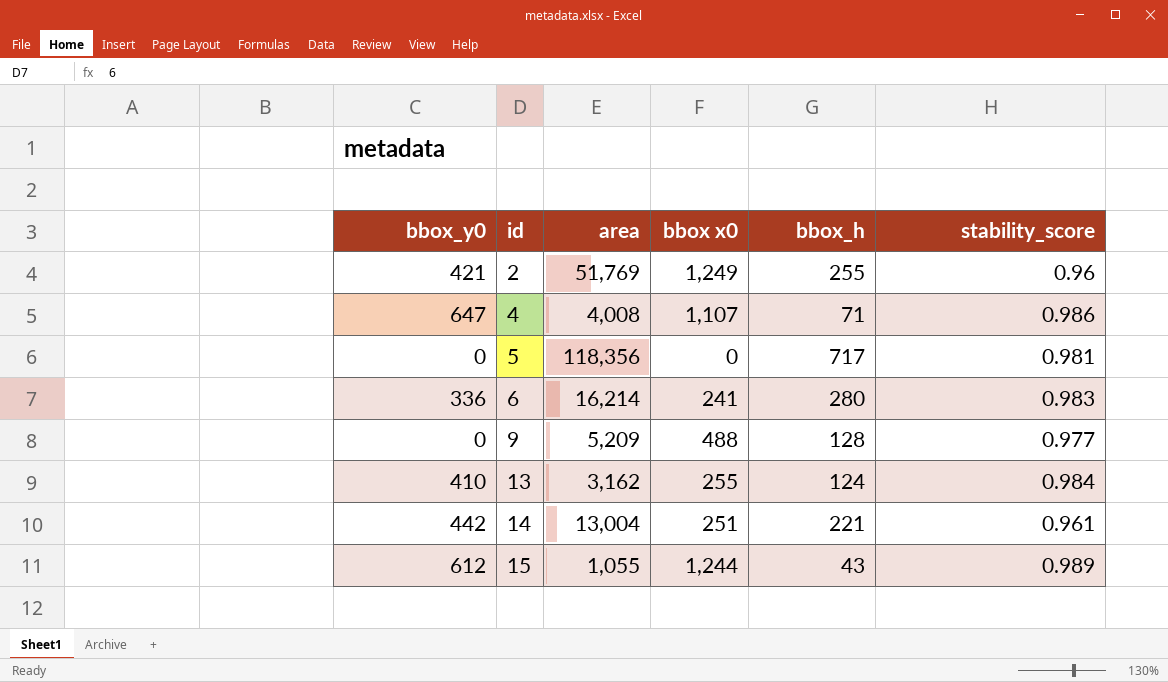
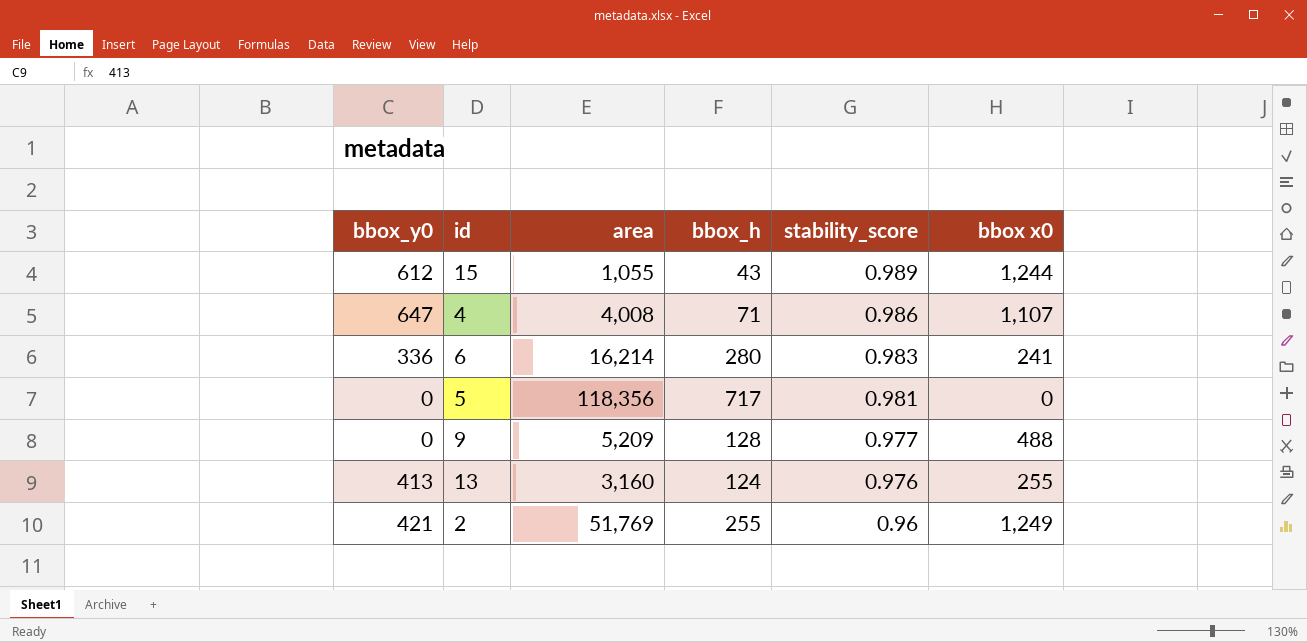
row order: id ascending -> stability_score descending
column bbox x0 | position: 4 -> 6
row 14: 442 | 13,004 | 251 | 221 | 0.961 -> none
13 | bbox_y0: 410 -> 413
13 | area: 3,162 -> 3,160
13 | stability_score: 0.984 -> 0.976

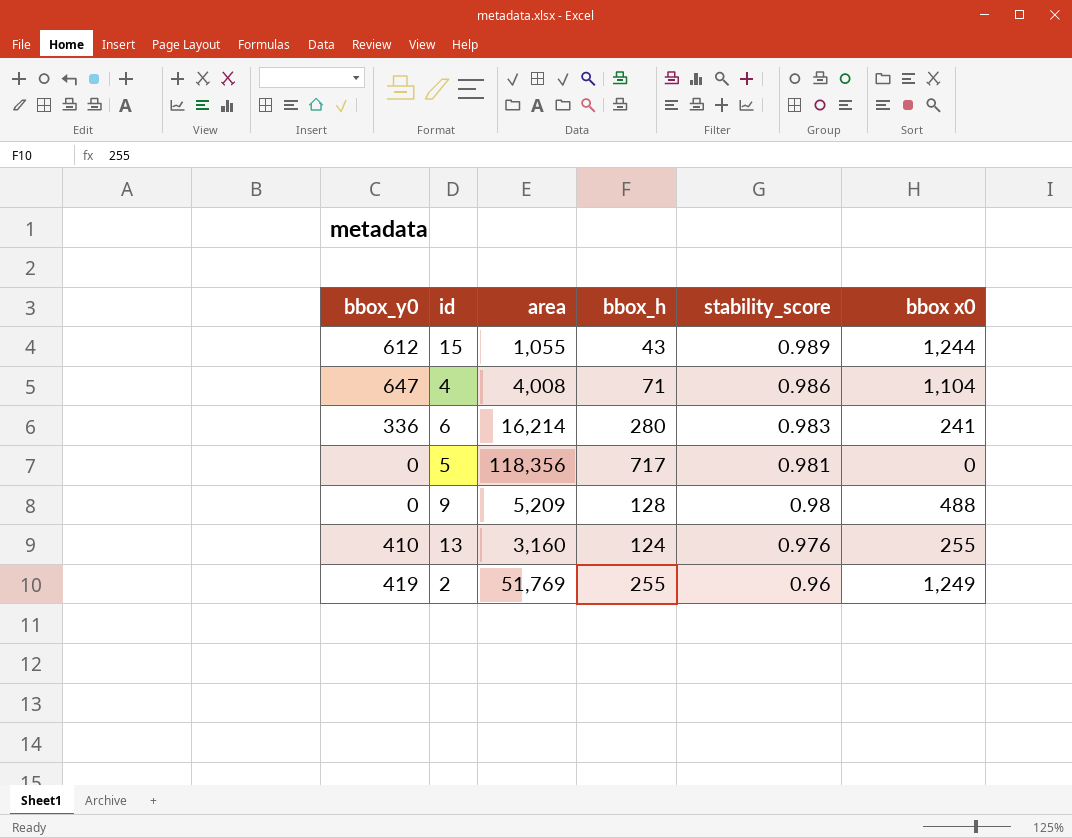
4 | bbox x0: 1,107 -> 1,104
9 | stability_score: 0.977 -> 0.98
13 | bbox_y0: 413 -> 410
2 | bbox_y0: 421 -> 419

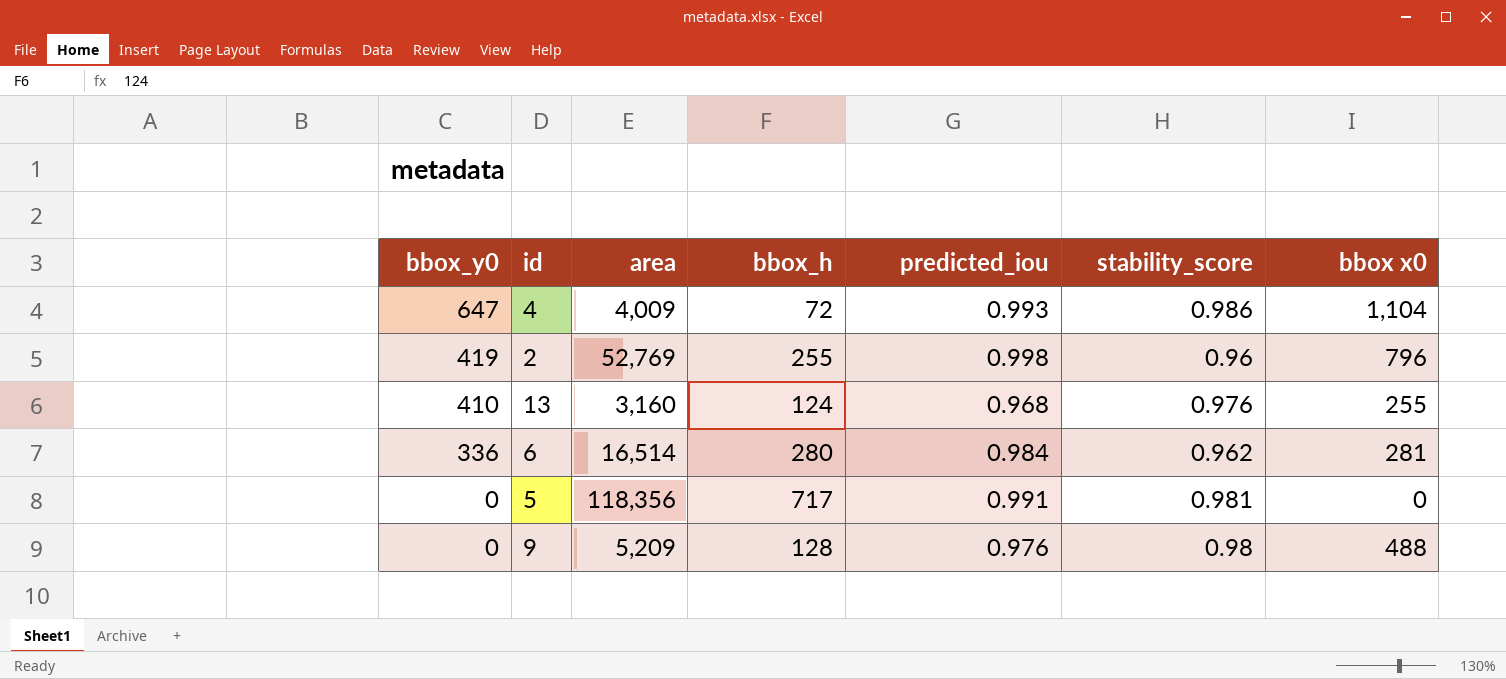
row order: stability_score descending -> bbox_y0 descending
column predicted_iou | position: none -> 5
row 15: 612 | 1,055 | 43 | 0.989 | 1,244 -> none
4 | area: 4,008 -> 4,009
4 | bbox_h: 71 -> 72
2 | area: 51,769 -> 52,769
2 | bbox x0: 1,249 -> 796
6 | area: 16,214 -> 16,514
6 | stability_score: 0.983 -> 0.962
6 | bbox x0: 241 -> 281

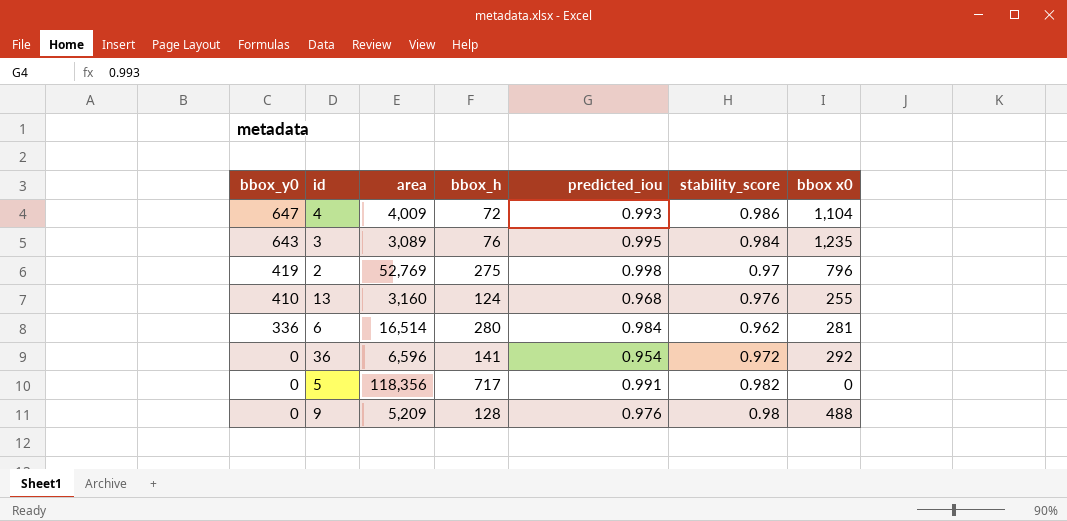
row 3: none -> 643 | 3,089 | 76 | 0.995 | 0.984 | 1,235
2 | bbox_h: 255 -> 275
2 | stability_score: 0.96 -> 0.97
row 36: none -> 0 | 6,596 | 141 | 0.954 | 0.972 | 292
5 | stability_score: 0.981 -> 0.982

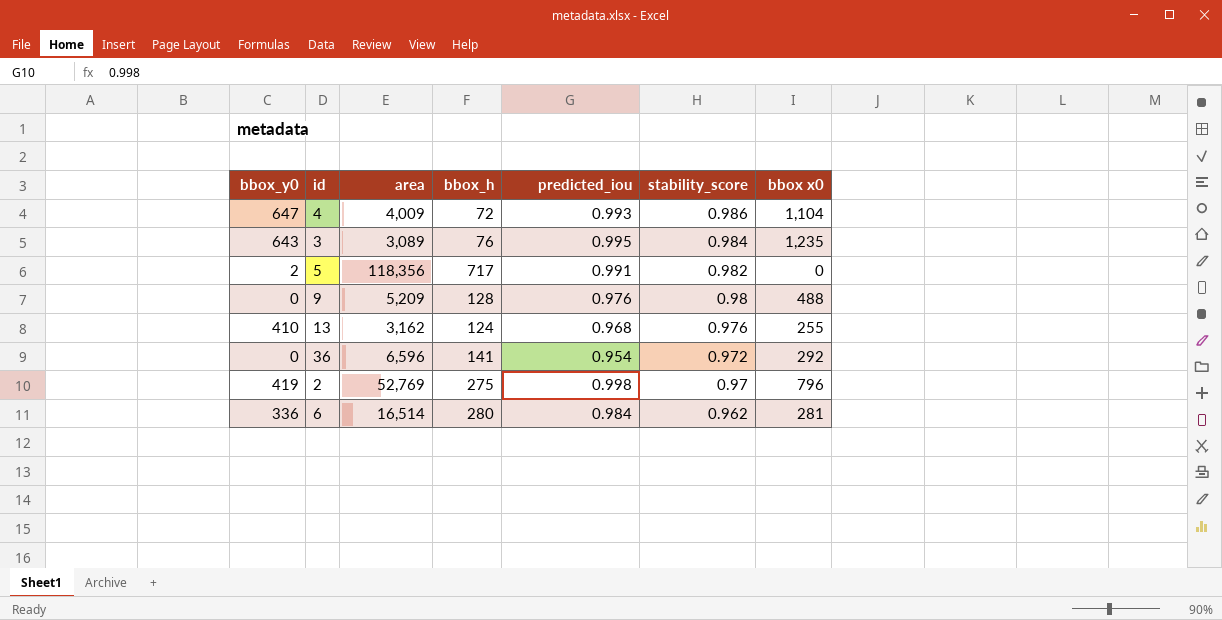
row order: bbox_y0 descending -> stability_score descending
5 | bbox_y0: 0 -> 2
13 | area: 3,160 -> 3,162

